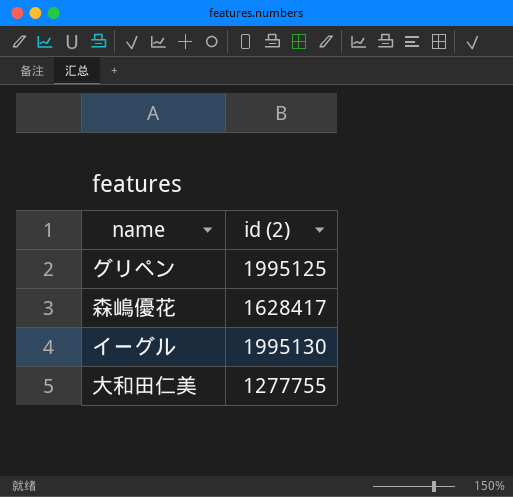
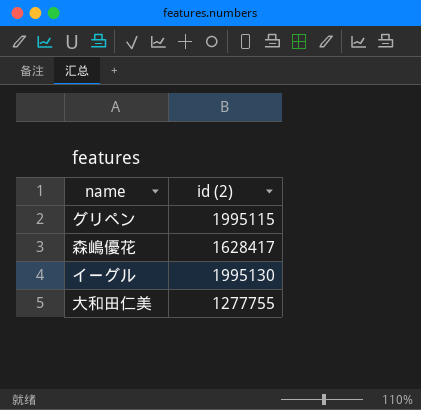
グリペン | id (2): 1995125 -> 1995115

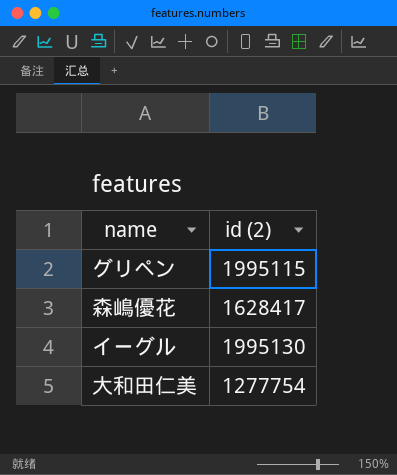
大和田仁美 | id (2): 1277755 -> 1277754

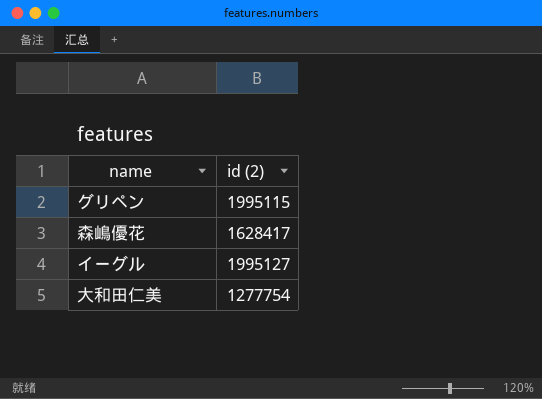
イーグル | id (2): 1995130 -> 1995127

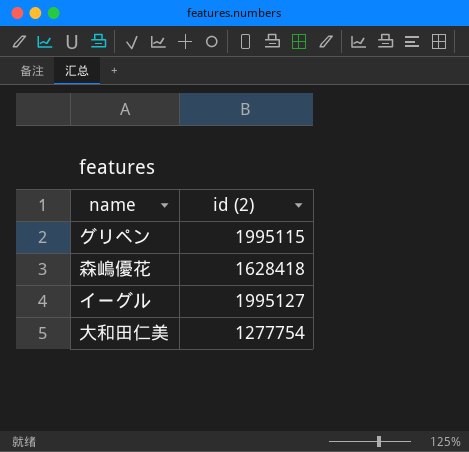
森嶋優花 | id (2): 1628417 -> 1628418

